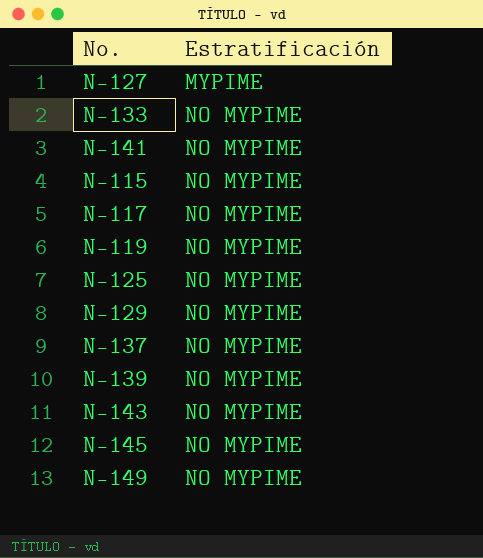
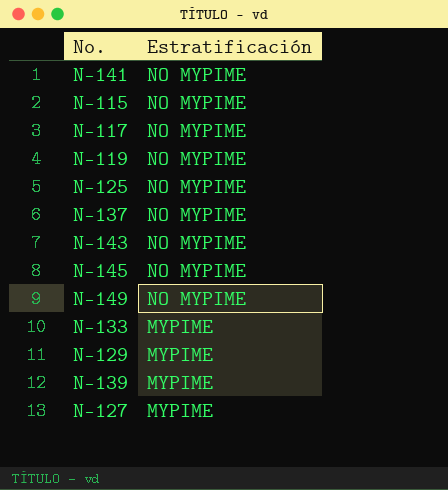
row order: Estratificación ascending -> Estratificación descending
N-133 | Estratificación: NO MYPIME -> MYPIME
N-129 | Estratificación: NO MYPIME -> MYPIME
N-139 | Estratificación: NO MYPIME -> MYPIME

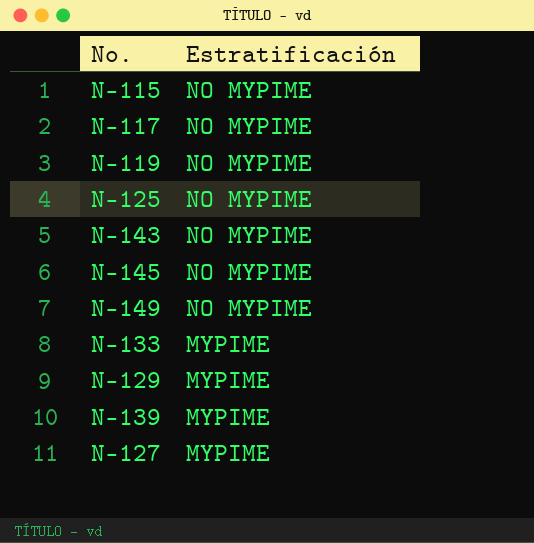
row N-141: NO MYPIME -> none
row N-137: NO MYPIME -> none

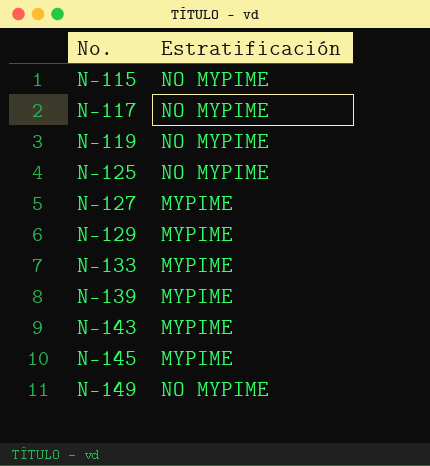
row order: Estratificación descending -> No. ascending
N-143 | Estratificación: NO MYPIME -> MYPIME
N-145 | Estratificación: NO MYPIME -> MYPIME

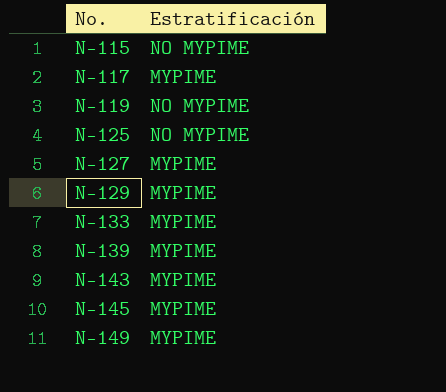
N-117 | Estratificación: NO MYPIME -> MYPIME
N-149 | Estratificación: NO MYPIME -> MYPIME

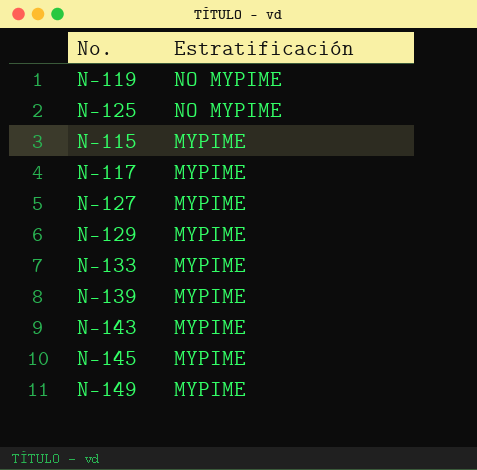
row order: No. ascending -> Estratificación descending
N-115 | Estratificación: NO MYPIME -> MYPIME

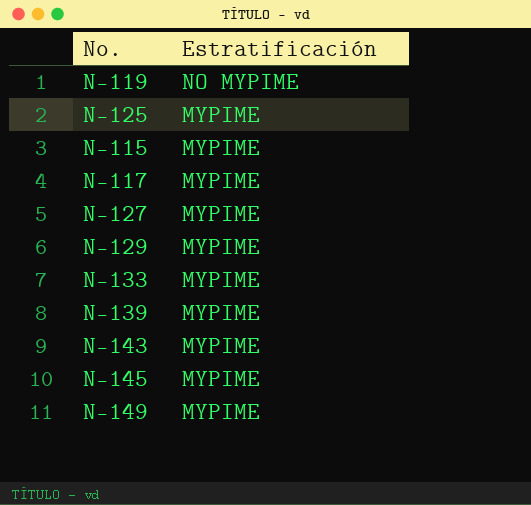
N-125 | Estratificación: NO MYPIME -> MYPIME

